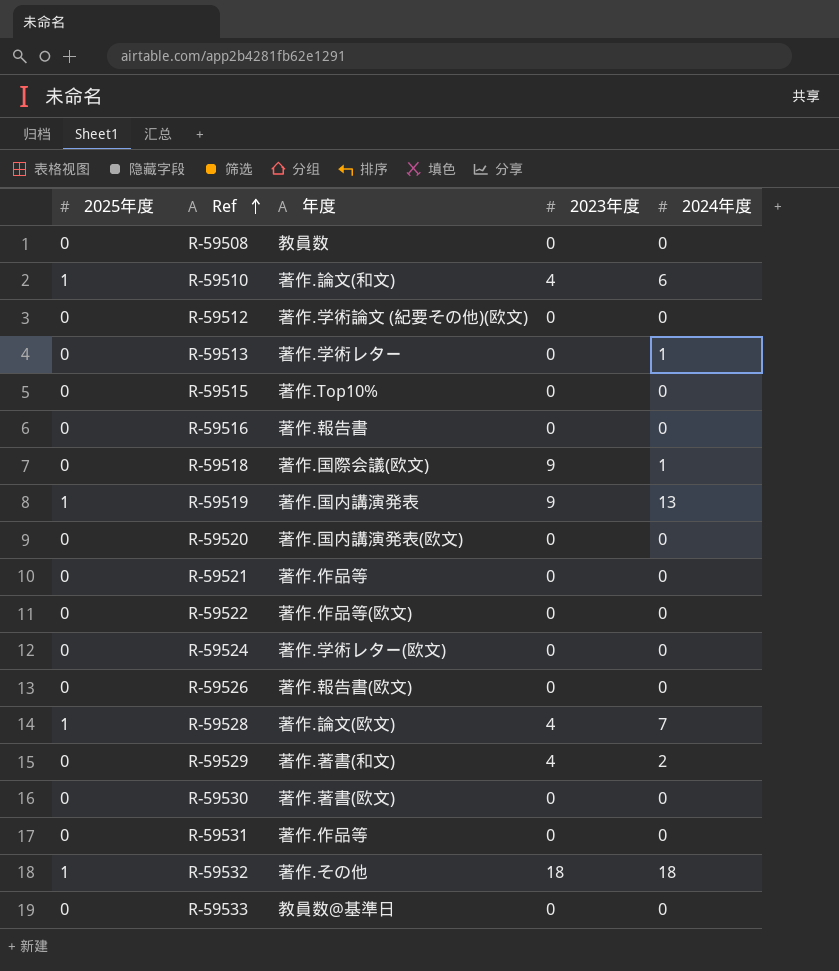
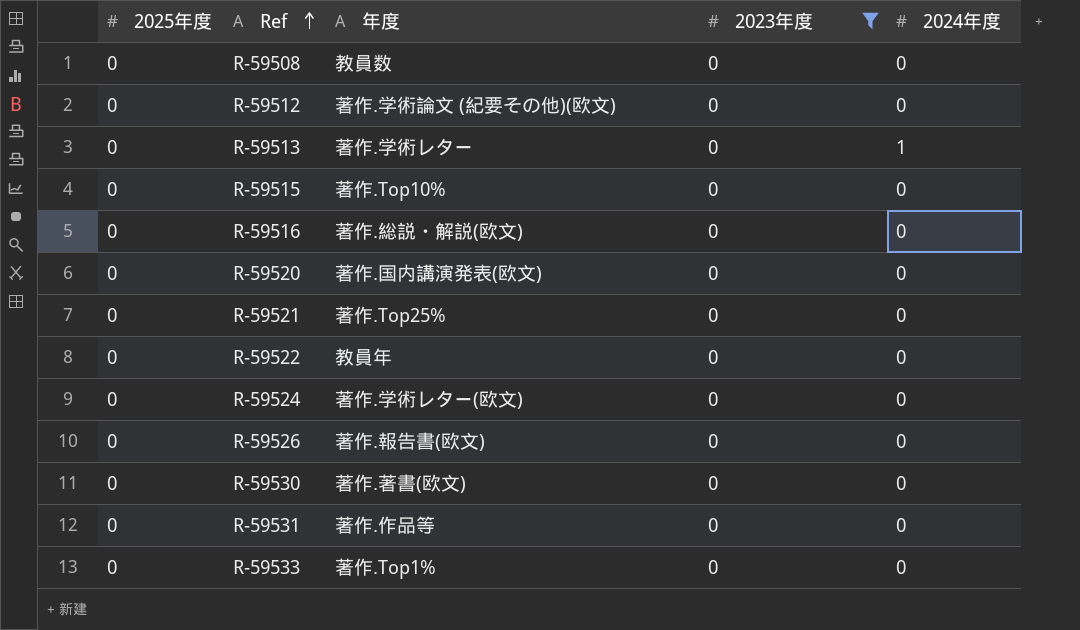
filter: none -> 2023年度 = 0
R-59516 | 年度: 著作.報告書 -> 著作.総説・解説(欧文)
R-59521 | 年度: 著作.作品等 -> 著作.Top25%
R-59522 | 年度: 著作.作品等(欧文) -> 教員年
R-59533 | 年度: 教員数@基準日 -> 著作.Top1%

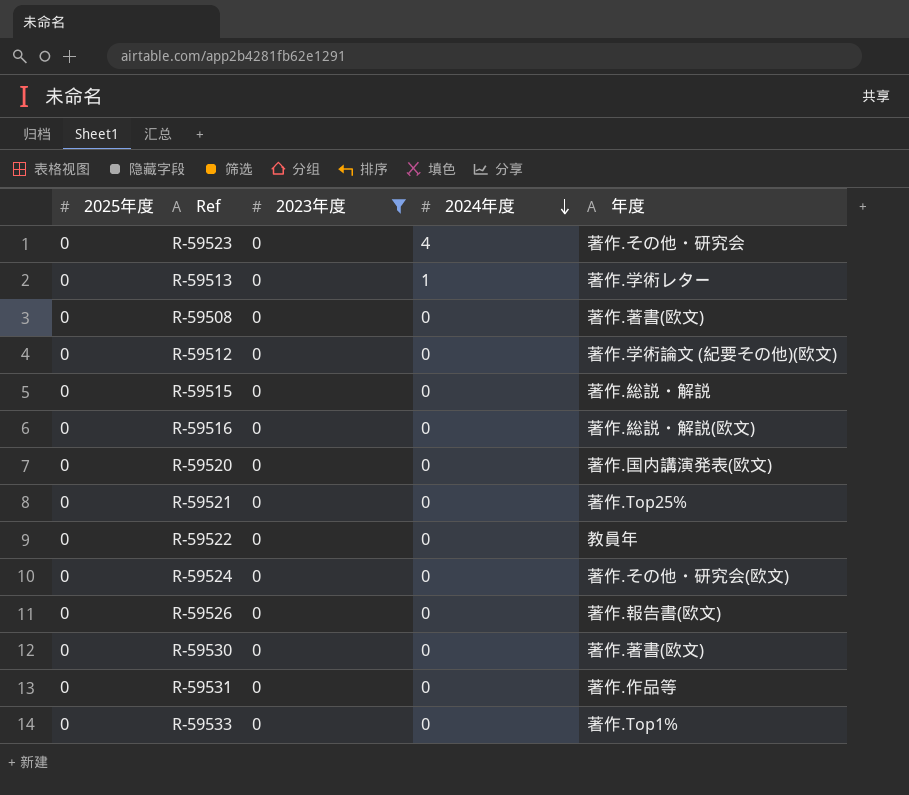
row order: Ref ascending -> 2024年度 descending
column 年度 | position: 3 -> 5
row R-59523: none -> 0 | 0 | 4 | 著作.その他・研究会
R-59508 | 年度: 教員数 -> 著作.著書(欧文)
R-59515 | 年度: 著作.Top10% -> 著作.総説・解説
R-59524 | 年度: 著作.学術レター(欧文) -> 著作.その他・研究会(欧文)

